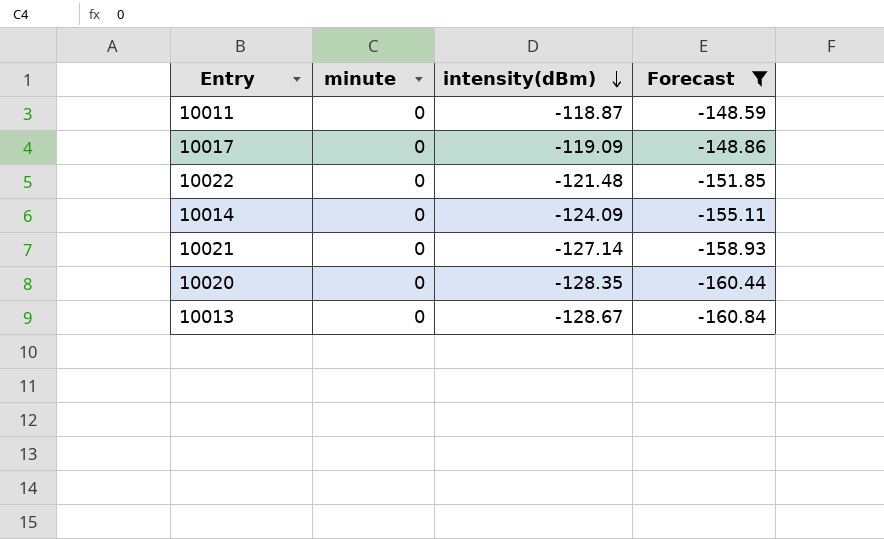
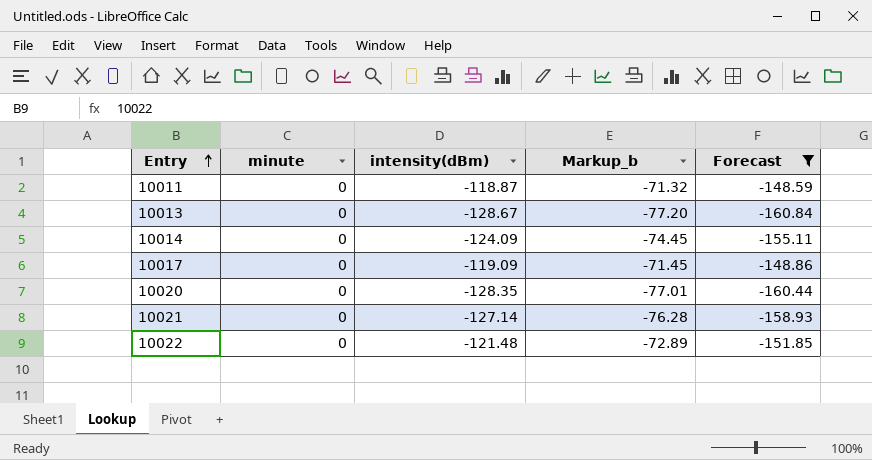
row order: intensity(dBm) descending -> Entry ascending
column Markup_b | formula: none -> [intensity(dBm)] * 0.6

